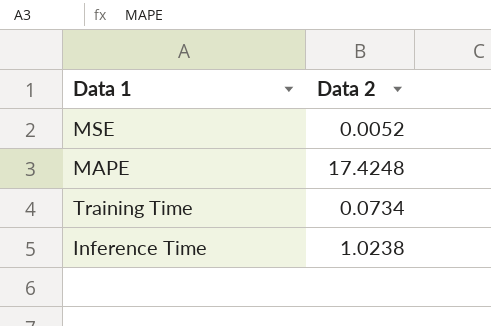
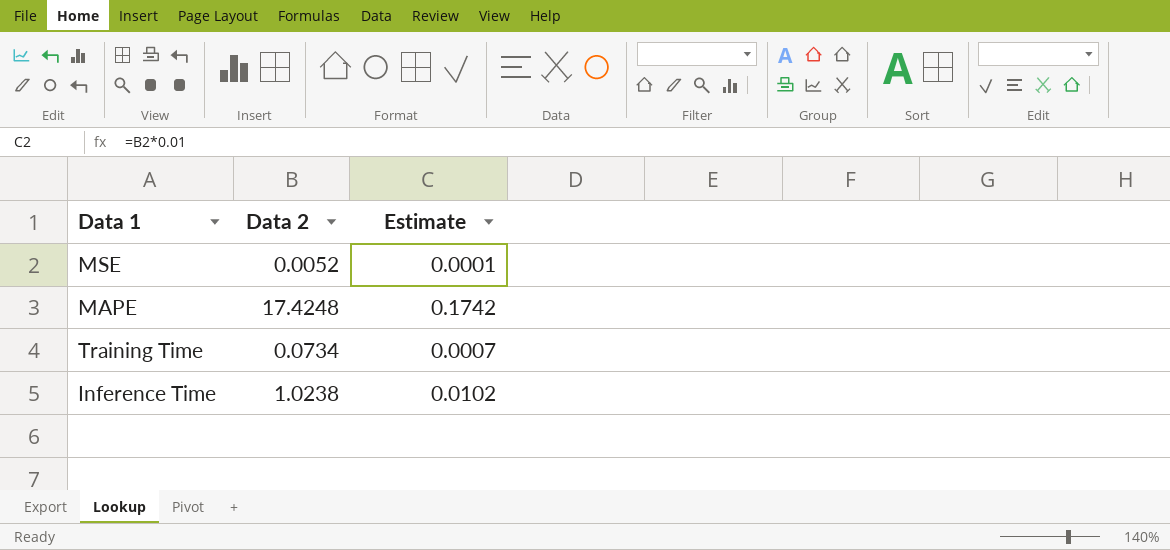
column Estimate | formula: none -> [Data 2] * 0.01

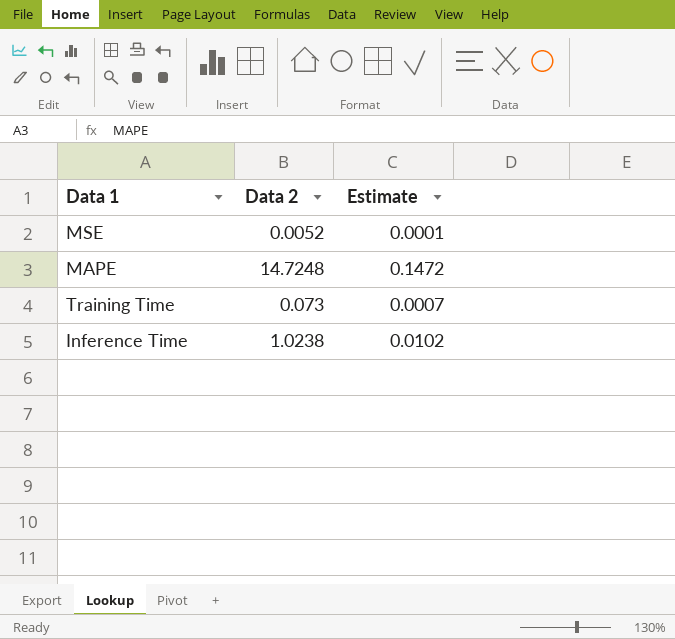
MAPE | Data 2: 17.4248 -> 14.7248
MAPE | Estimate: 0.1742 -> 0.1472
Training Time | Data 2: 0.0734 -> 0.073

